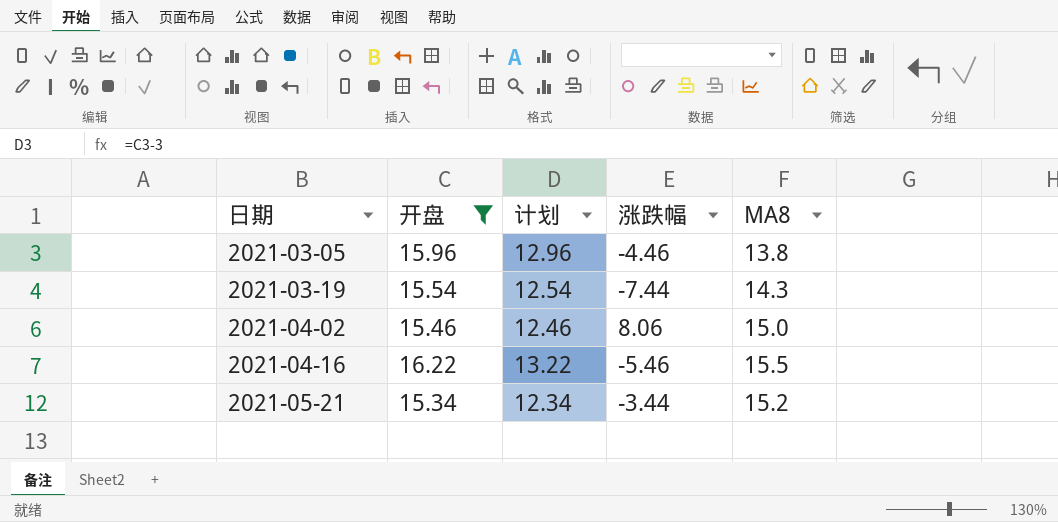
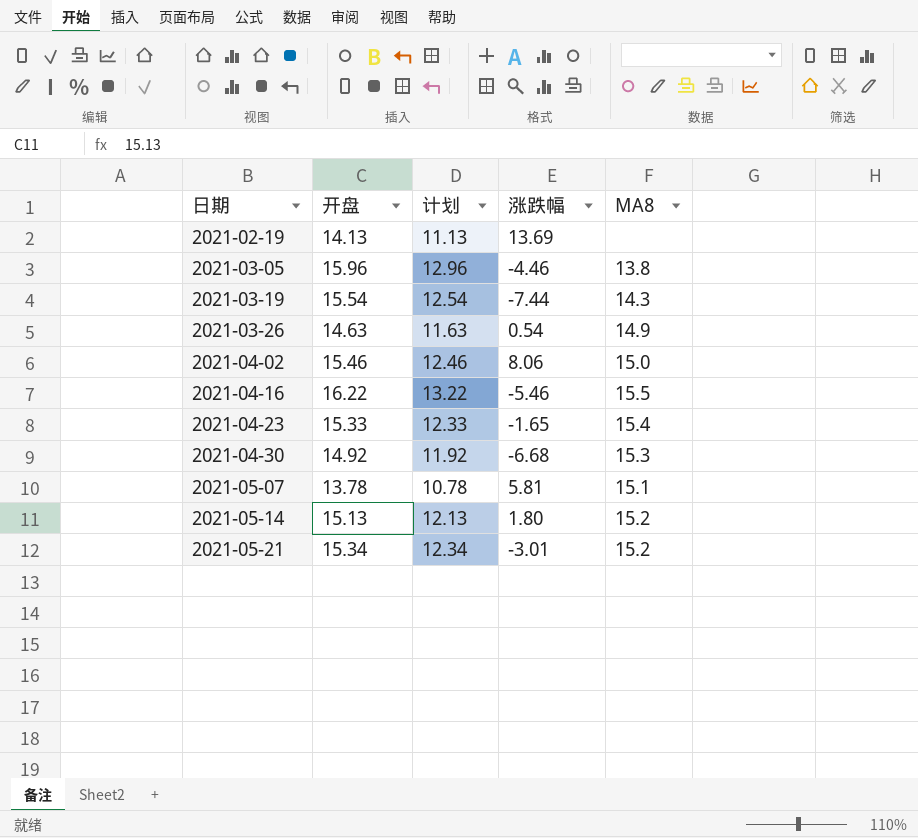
filter: 开盘 >= 15.34 -> none
2021-05-21 | 涨跌幅: -3.44 -> -3.01

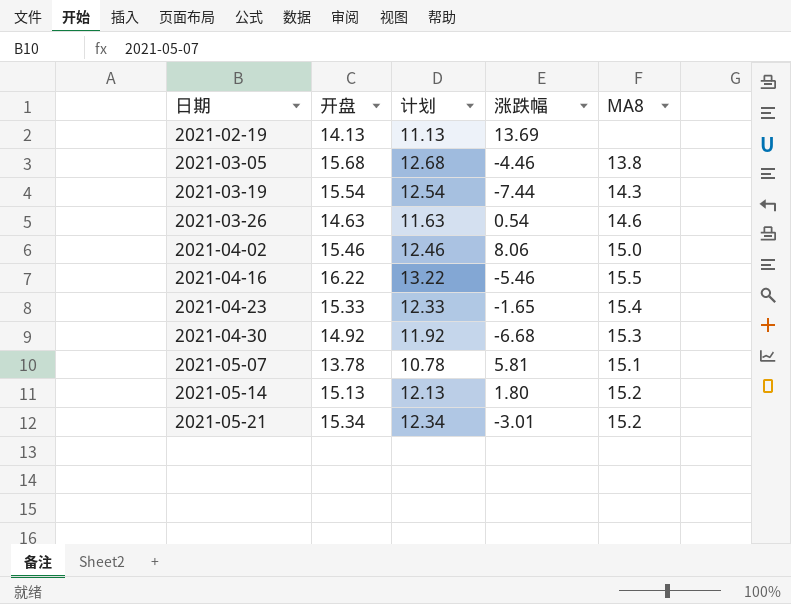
2021-03-05 | 开盘: 15.96 -> 15.68
2021-03-05 | 计划: 12.96 -> 12.68
2021-03-26 | MA8: 14.9 -> 14.6

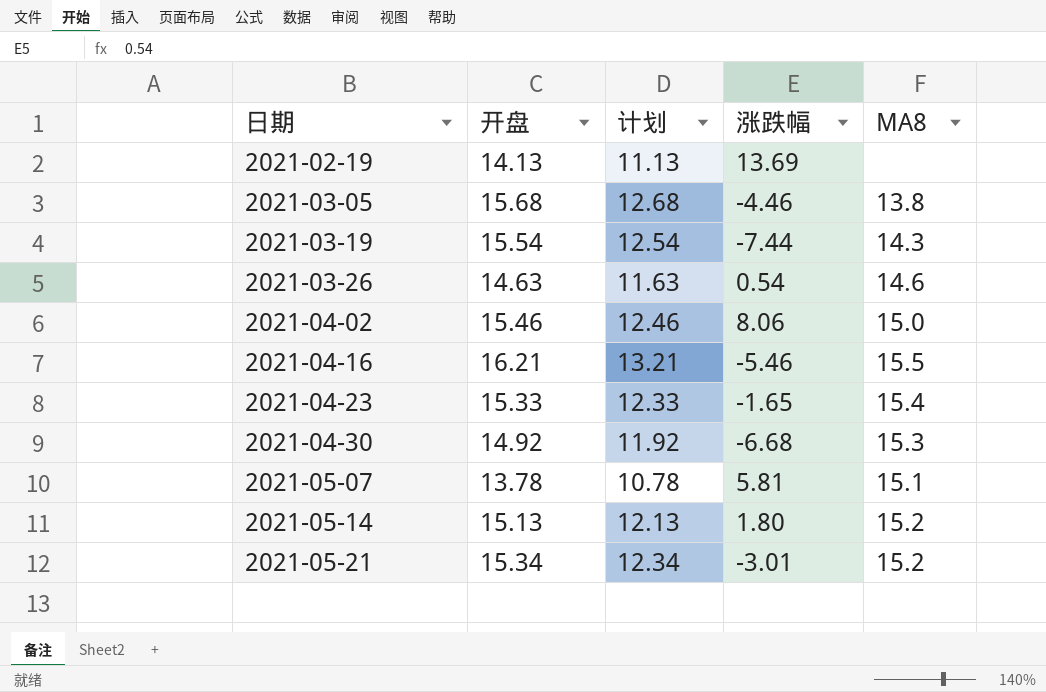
2021-04-16 | 开盘: 16.22 -> 16.21
2021-04-16 | 计划: 13.22 -> 13.21

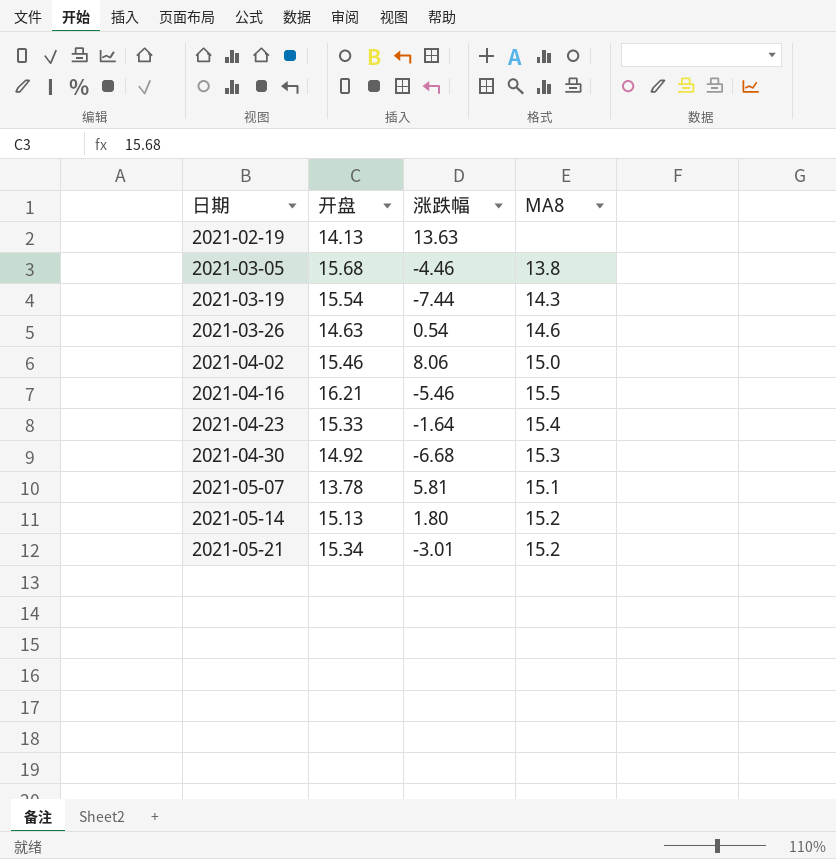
column 计划 | formula: [开盘] - 3 -> none
2021-02-19 | 涨跌幅: 13.69 -> 13.63
2021-04-23 | 涨跌幅: -1.65 -> -1.64

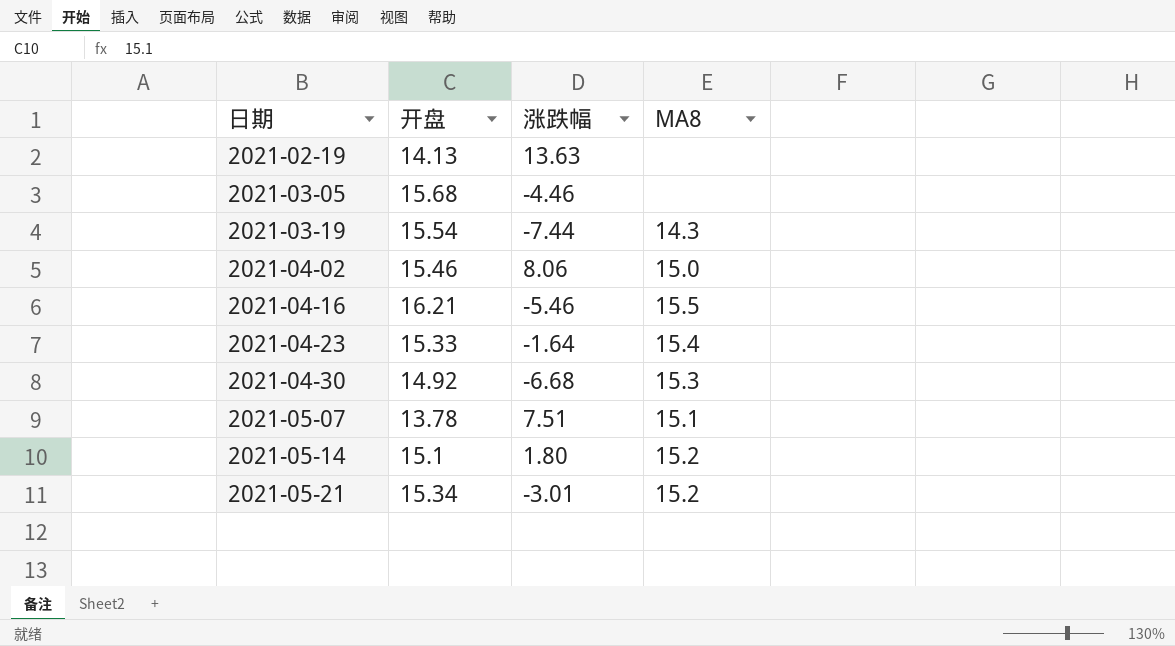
row 2021-03-26: 14.63 | 0.54 | 14.6 -> none
2021-03-05 | MA8: 13.8 -> none
2021-05-07 | 涨跌幅: 5.81 -> 7.51
2021-05-14 | 开盘: 15.13 -> 15.1

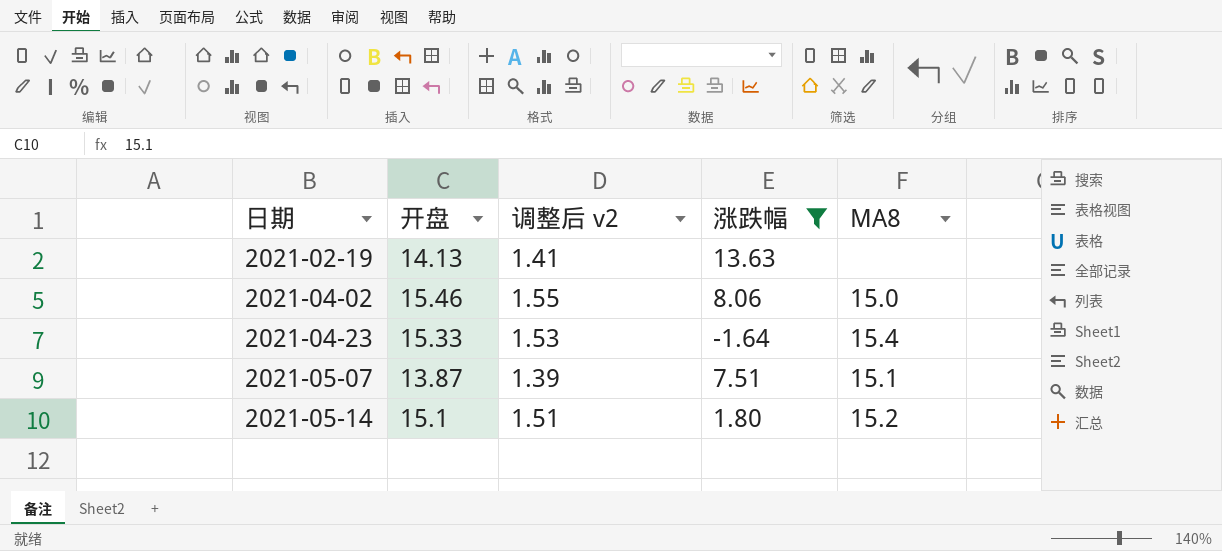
filter: none -> 涨跌幅 >= -1.64
column 调整后 v2 | formula: none -> [开盘] * 0.1
2021-05-07 | 开盘: 13.78 -> 13.87

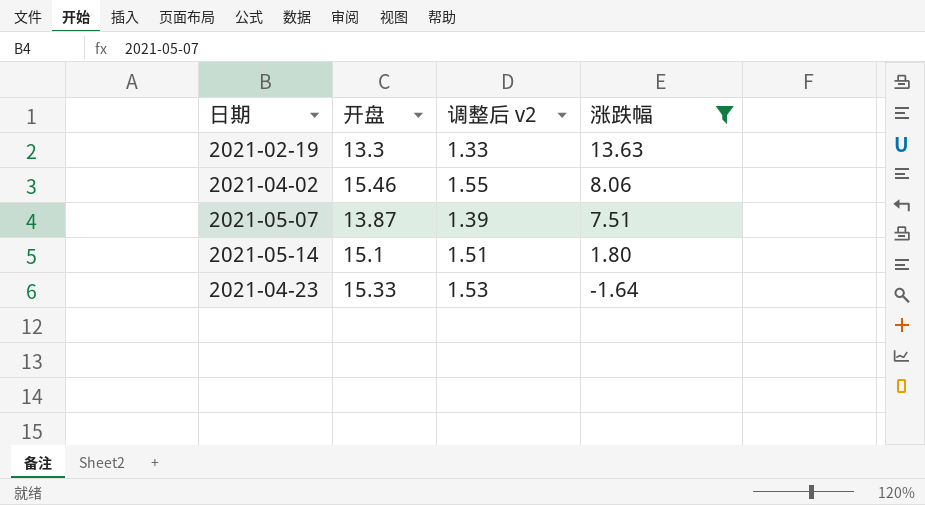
row order: 日期 ascending -> 涨跌幅 descending
column MA8 | position: 5 -> none
2021-02-19 | 开盘: 14.13 -> 13.3
2021-02-19 | 调整后 v2: 1.41 -> 1.33

